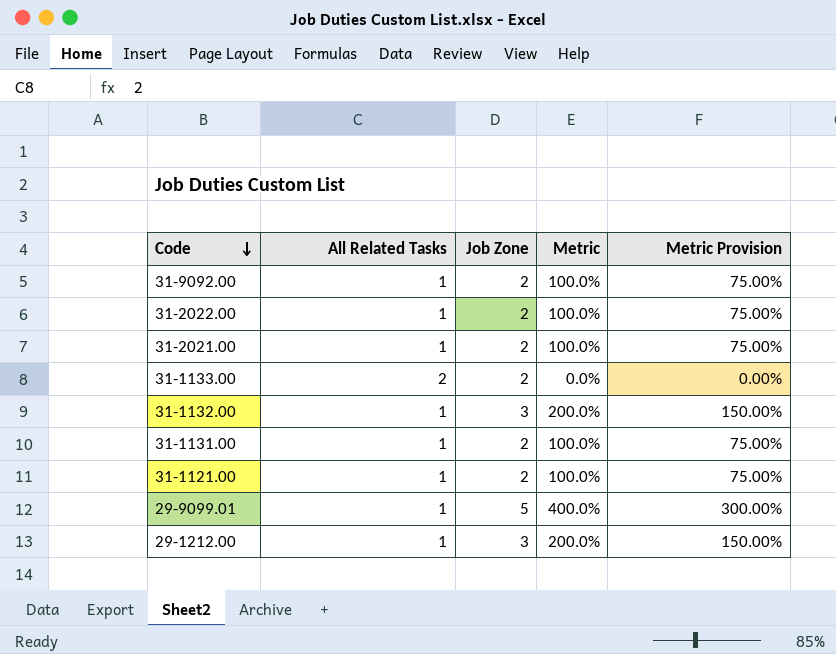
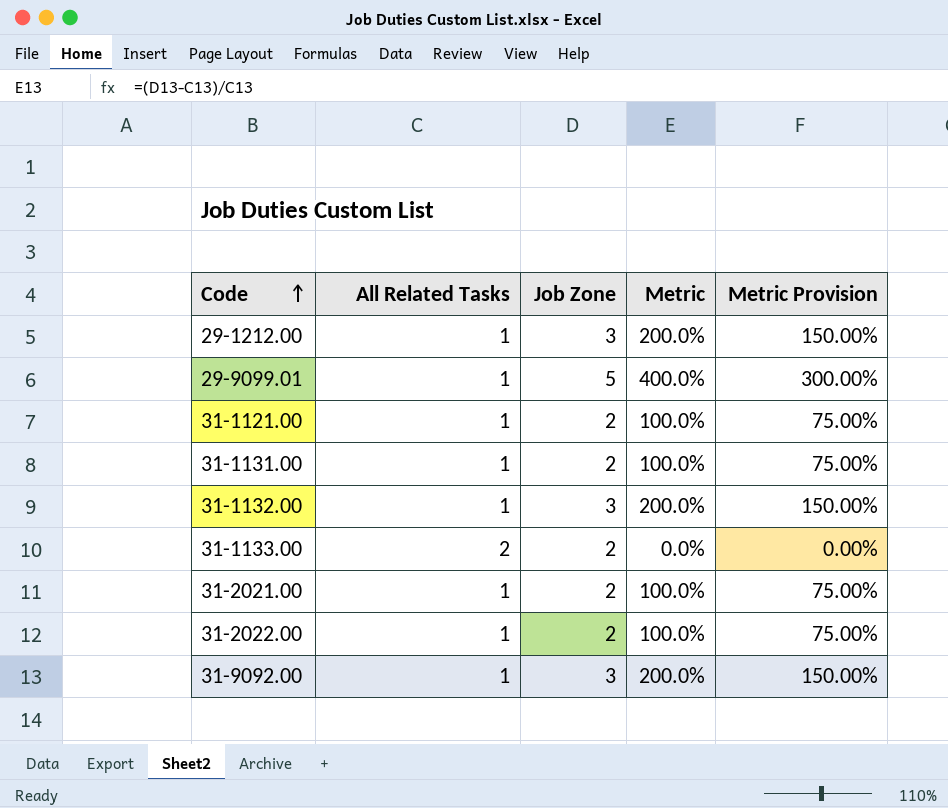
row order: Code descending -> Code ascending
31-9092.00 | Job Zone: 2 -> 3
31-9092.00 | Metric: 100.0% -> 200.0%
31-9092.00 | Metric Provision: 75.00% -> 150.00%

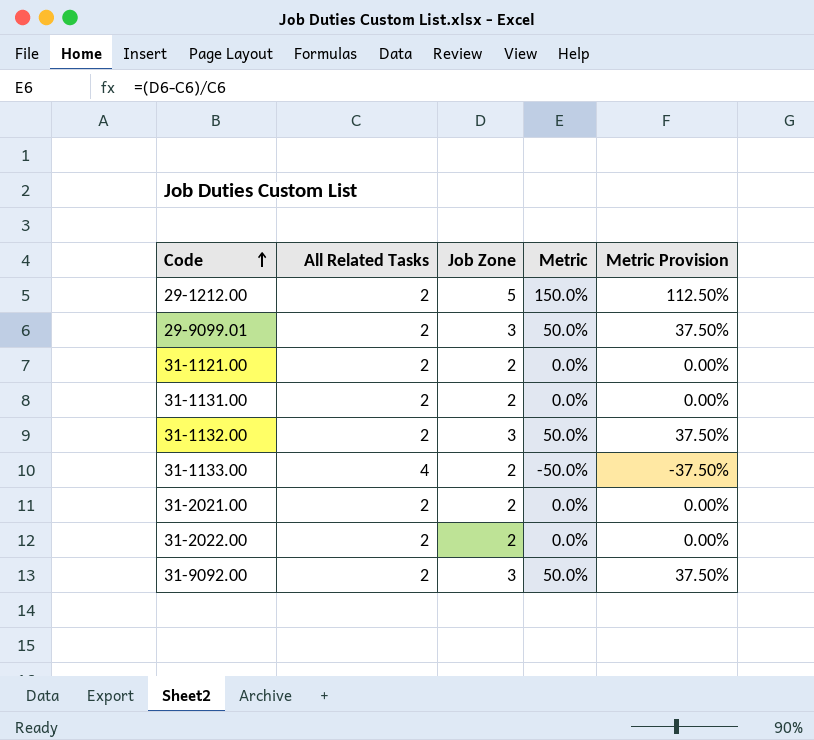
29-1212.00 | All Related Tasks: 1 -> 2
29-1212.00 | Job Zone: 3 -> 5
29-1212.00 | Metric: 200.0% -> 150.0%
29-1212.00 | Metric Provision: 150.00% -> 112.50%
29-9099.01 | All Related Tasks: 1 -> 2
29-9099.01 | Job Zone: 5 -> 3
29-9099.01 | Metric: 400.0% -> 50.0%
29-9099.01 | Metric Provision: 300.00% -> 37.50%
31-1121.00 | All Related Tasks: 1 -> 2
31-1121.00 | Metric: 100.0% -> 0.0%
31-1121.00 | Metric Provision: 75.00% -> 0.00%
31-1131.00 | All Related Tasks: 1 -> 2
31-1131.00 | Metric: 100.0% -> 0.0%
31-1131.00 | Metric Provision: 75.00% -> 0.00%
31-1132.00 | All Related Tasks: 1 -> 2
31-1132.00 | Metric: 200.0% -> 50.0%
31-1132.00 | Metric Provision: 150.00% -> 37.50%
31-1133.00 | All Related Tasks: 2 -> 4
31-1133.00 | Metric: 0.0% -> -50.0%
31-1133.00 | Metric Provision: 0.00% -> -37.50%
31-2021.00 | All Related Tasks: 1 -> 2
31-2021.00 | Metric: 100.0% -> 0.0%
31-2021.00 | Metric Provision: 75.00% -> 0.00%
31-2022.00 | All Related Tasks: 1 -> 2
31-2022.00 | Metric: 100.0% -> 0.0%
31-2022.00 | Metric Provision: 75.00% -> 0.00%
31-9092.00 | All Related Tasks: 1 -> 2
31-9092.00 | Metric: 200.0% -> 50.0%
31-9092.00 | Metric Provision: 150.00% -> 37.50%

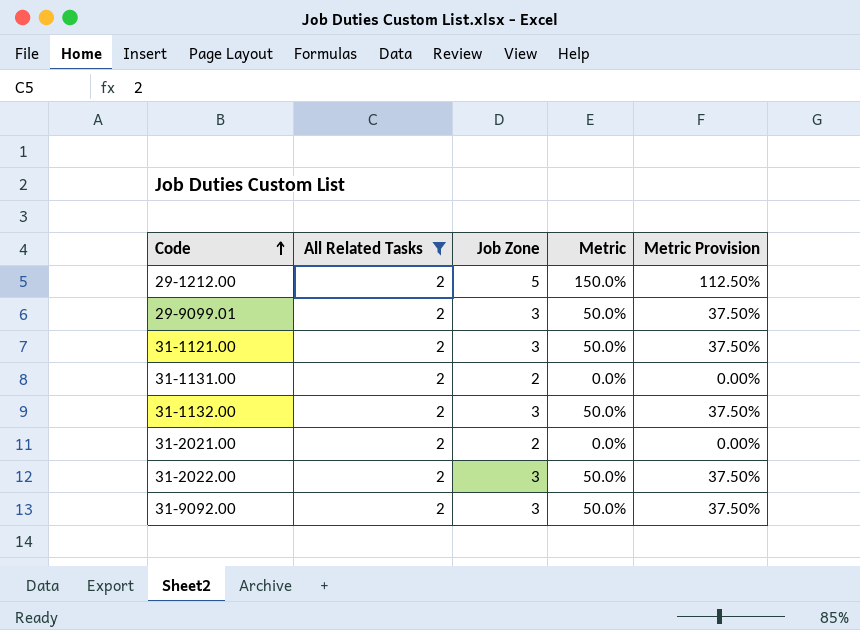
filter: none -> All Related Tasks = 2
31-1121.00 | Job Zone: 2 -> 3
31-1121.00 | Metric: 0.0% -> 50.0%
31-1121.00 | Metric Provision: 0.00% -> 37.50%
31-2022.00 | Job Zone: 2 -> 3
31-2022.00 | Metric: 0.0% -> 50.0%
31-2022.00 | Metric Provision: 0.00% -> 37.50%

